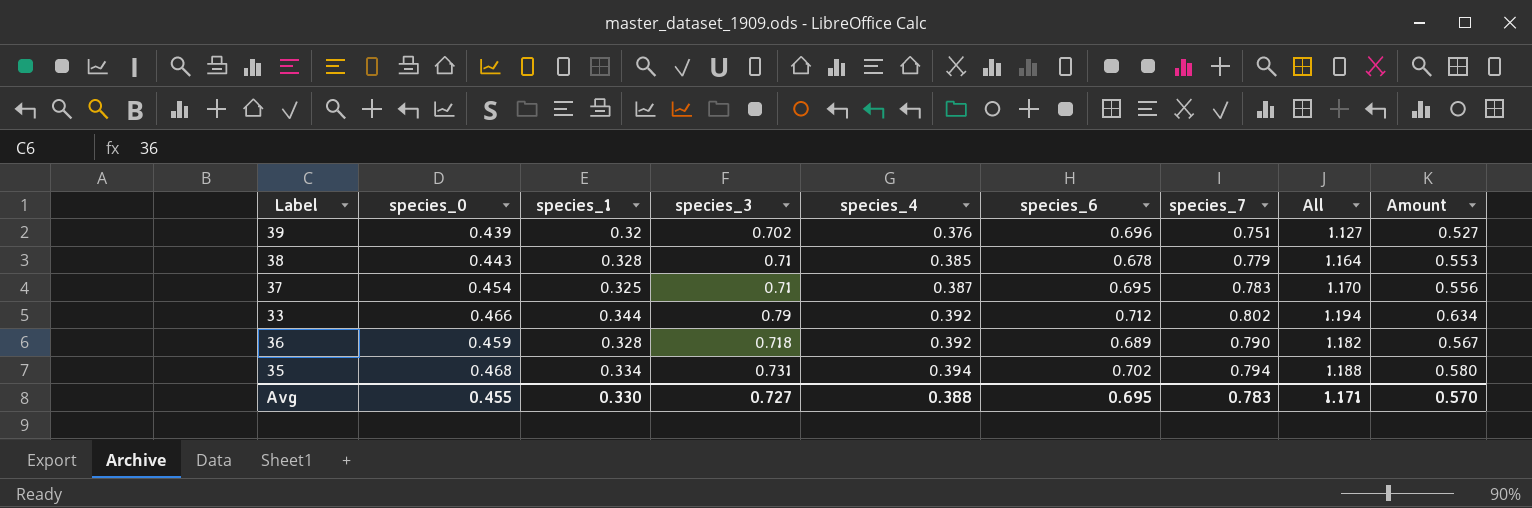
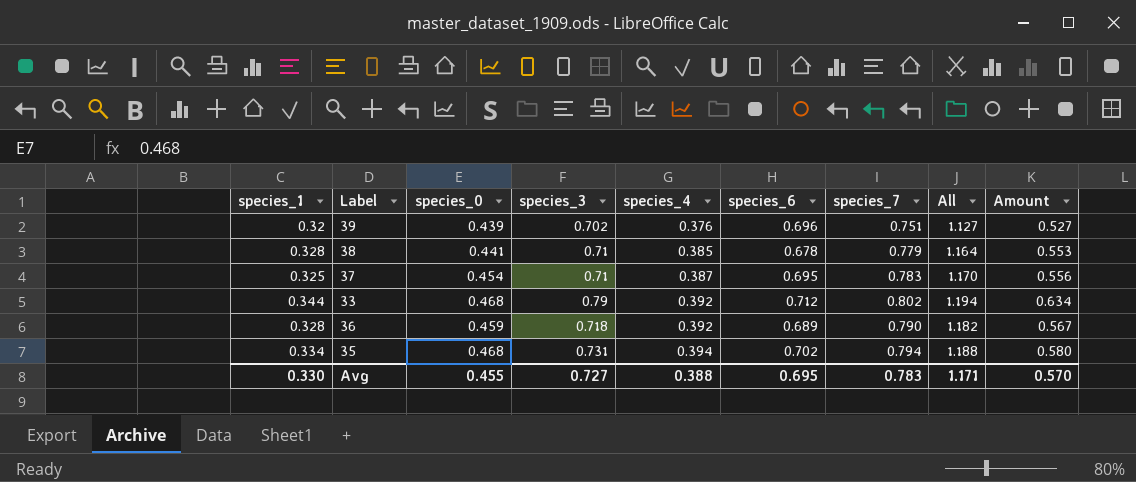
column species_1 | position: 3 -> 1
38 | species_0: 0.443 -> 0.441
33 | species_0: 0.466 -> 0.468

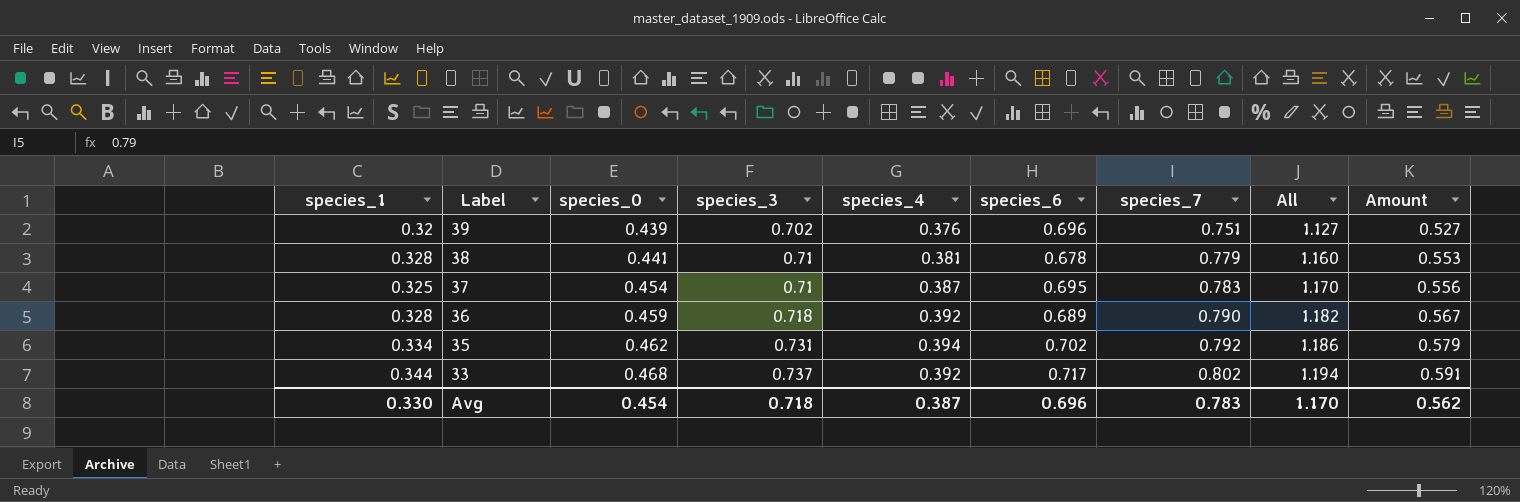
row order: species_4 ascending -> Label descending
38 | species_4: 0.385 -> 0.381
38 | All: 1.164 -> 1.160
35 | species_0: 0.468 -> 0.462
35 | species_7: 0.794 -> 0.792
35 | All: 1.188 -> 1.186
35 | Amount: 0.580 -> 0.579
33 | species_3: 0.79 -> 0.737
33 | species_6: 0.712 -> 0.717
33 | Amount: 0.634 -> 0.591
Avg | species_0: 0.455 -> 0.454
Avg | species_3: 0.727 -> 0.718
Avg | species_4: 0.388 -> 0.387
Avg | species_6: 0.695 -> 0.696
Avg | All: 1.171 -> 1.170
Avg | Amount: 0.570 -> 0.562

